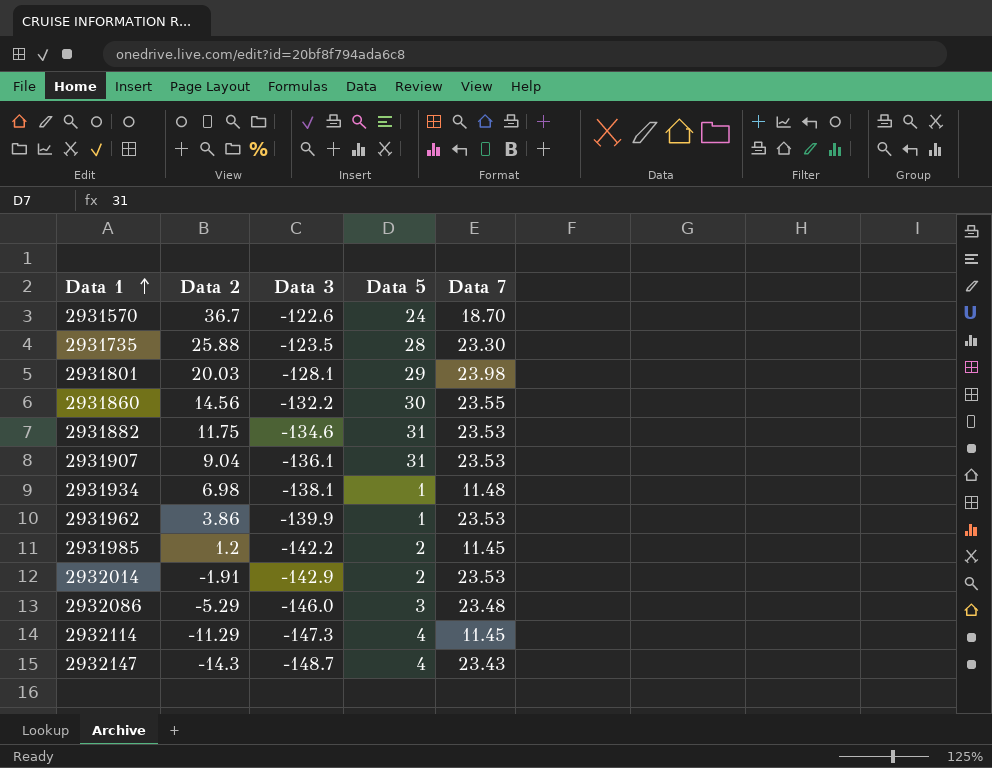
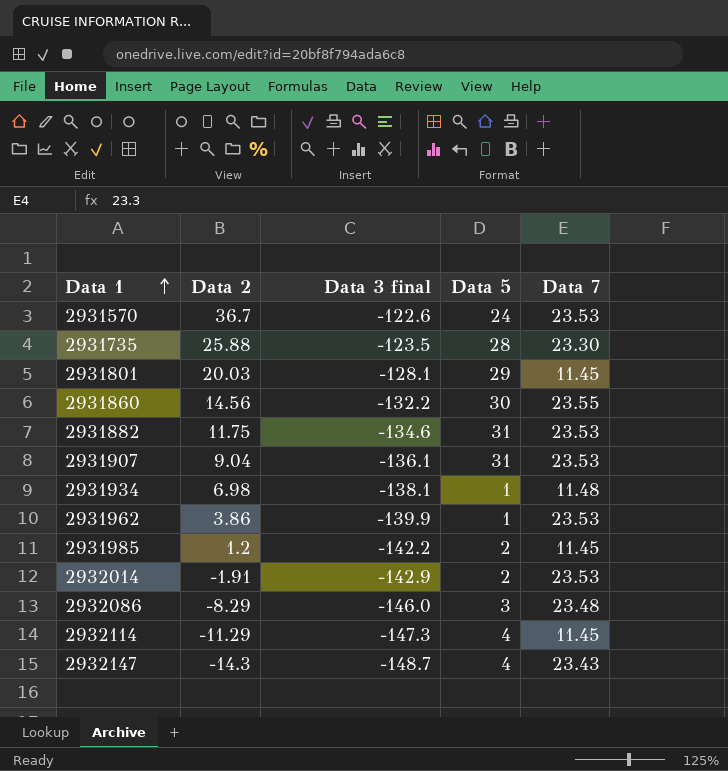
column name: Data 3 -> Data 3 final
2931570 | Data 7: 18.70 -> 23.53
2931801 | Data 7: 23.98 -> 11.45
2932086 | Data 2: -5.29 -> -8.29

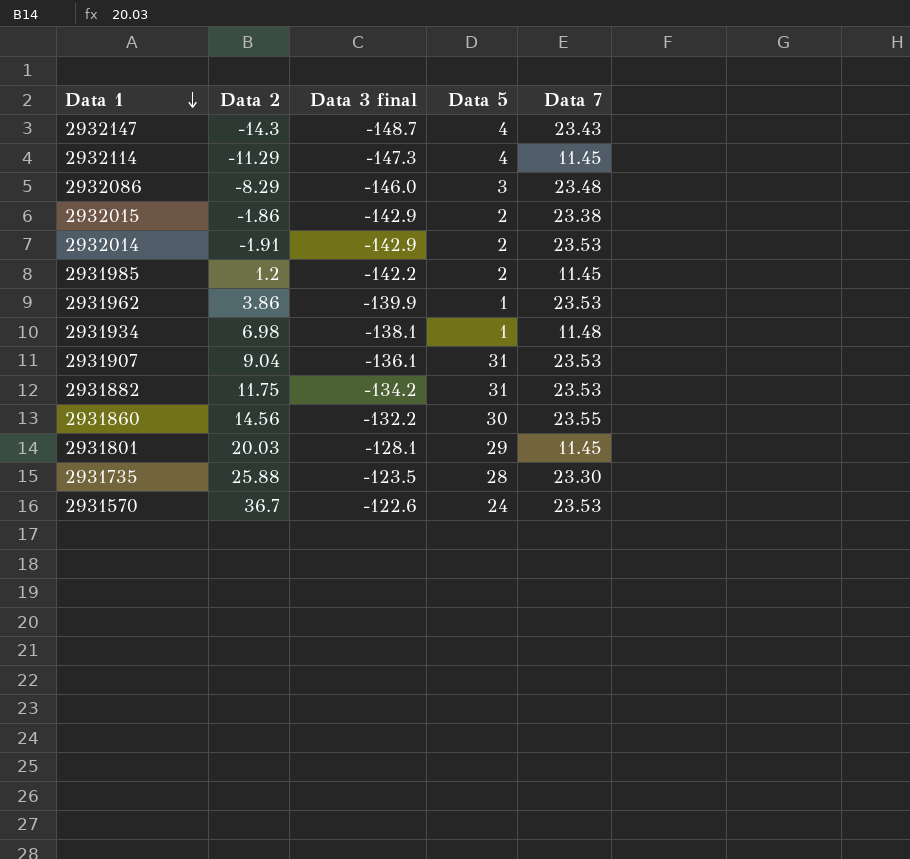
row order: Data 1 ascending -> Data 1 descending
row 2932015: none -> -1.86 | -142.9 | 2 | 23.38
2931882 | Data 3 final: -134.6 -> -134.2

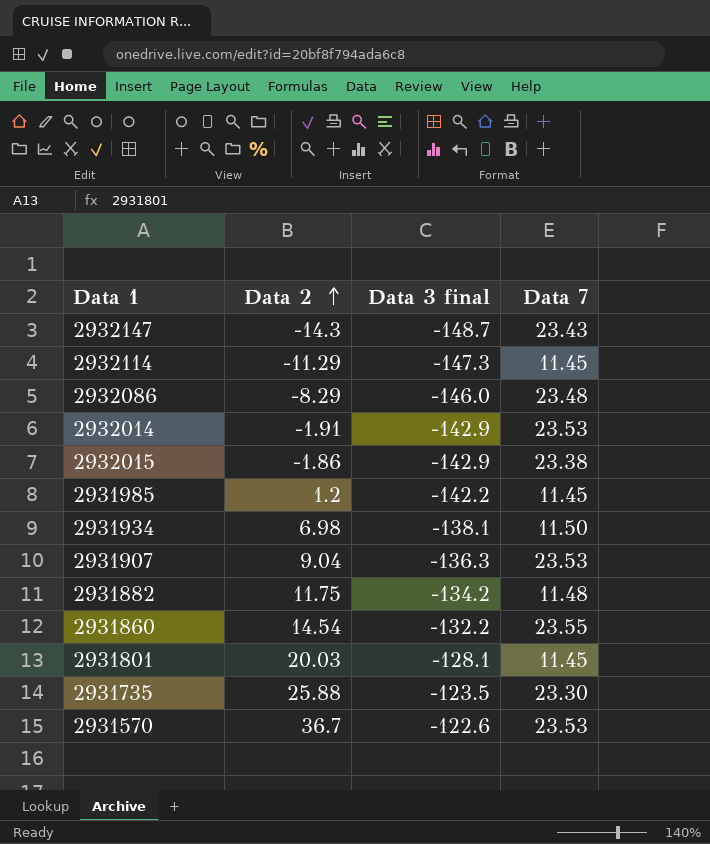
row order: Data 1 descending -> Data 2 ascending
column Data 5 | position: 4 -> none
row 2931962: 3.86 | -139.9 | 1 | 23.53 -> none
2931934 | Data 7: 11.48 -> 11.50
2931907 | Data 3 final: -136.1 -> -136.3
2931882 | Data 7: 23.53 -> 11.48
2931860 | Data 2: 14.56 -> 14.54

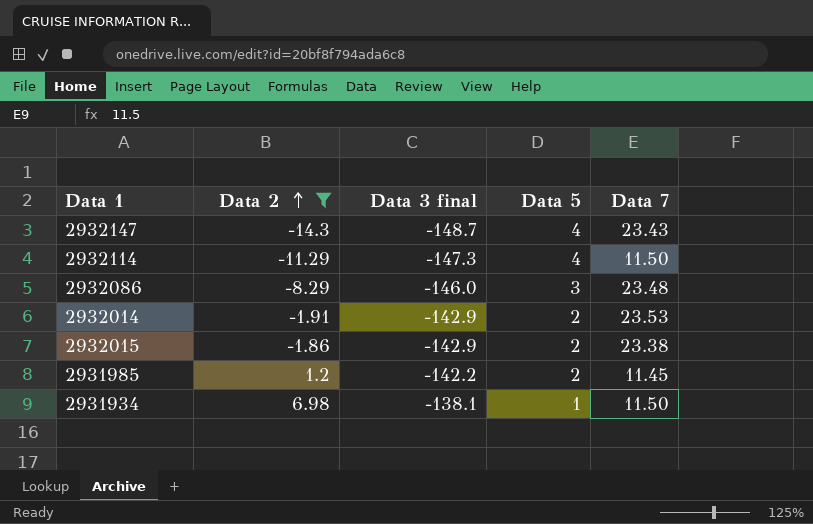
filter: none -> Data 2 <= 6.98
column Data 5 | position: none -> 4
2932114 | Data 7: 11.45 -> 11.50

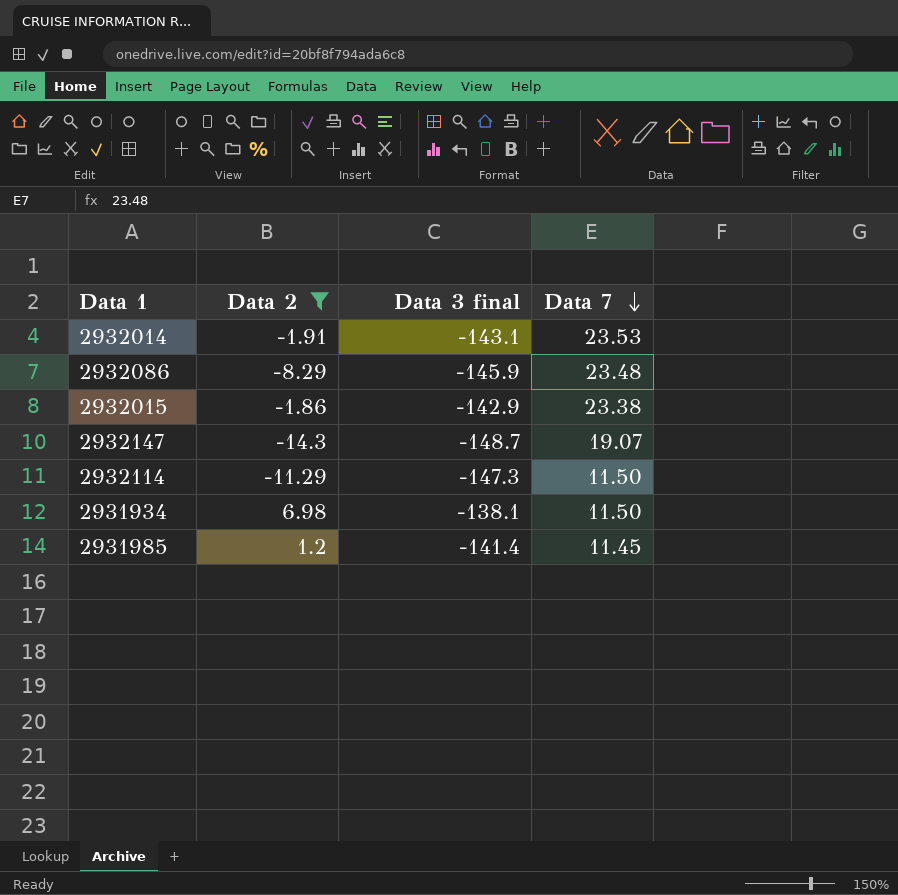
row order: Data 2 ascending -> Data 7 descending
column Data 5 | position: 4 -> none
2932014 | Data 3 final: -142.9 -> -143.1
2932086 | Data 3 final: -146.0 -> -145.9
2932147 | Data 7: 23.43 -> 19.07
2931985 | Data 3 final: -142.2 -> -141.4

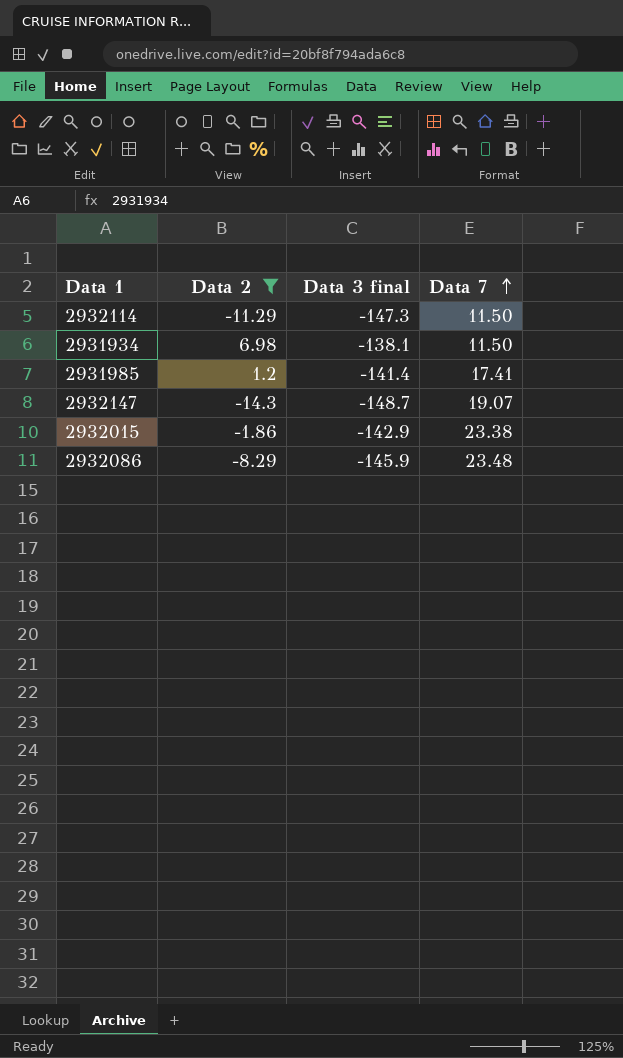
row order: Data 7 descending -> Data 7 ascending
row 2932014: -1.91 | -143.1 | 23.53 -> none
2931985 | Data 7: 11.45 -> 17.41

